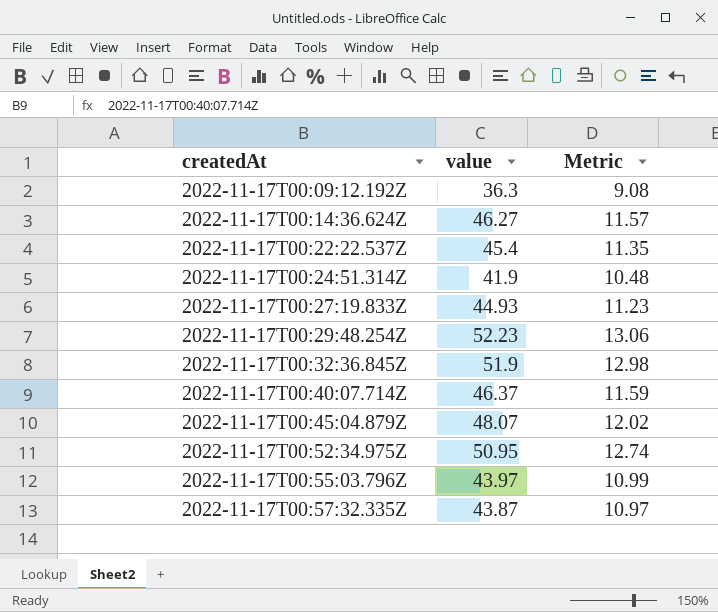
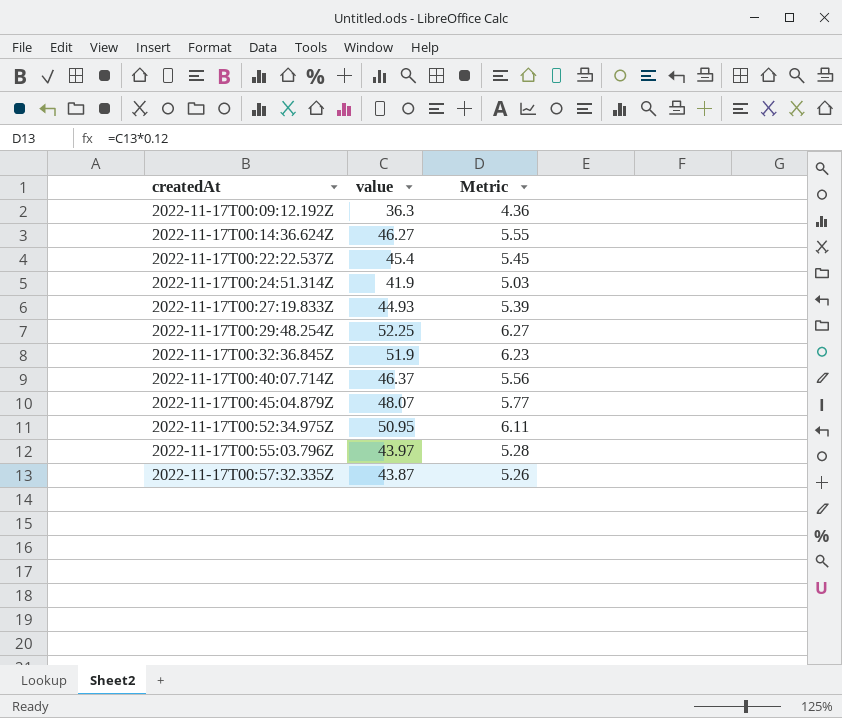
column Metric | formula: [value] * 0.25 -> [value] * 0.12
2022-11-17T00:29:48.254Z | value: 52.23 -> 52.25

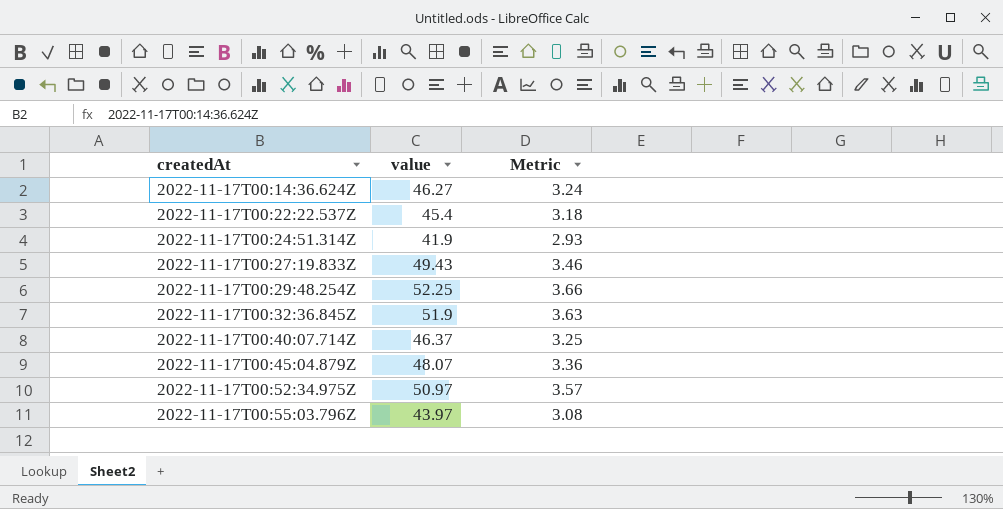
column Metric | formula: [value] * 0.12 -> [value] * 0.07
row 2022-11-17T00:09:12.192Z: 36.3 | 4.36 -> none
row 2022-11-17T00:57:32.335Z: 43.87 | 5.26 -> none
2022-11-17T00:27:19.833Z | value: 44.93 -> 49.43
2022-11-17T00:52:34.975Z | value: 50.95 -> 50.97

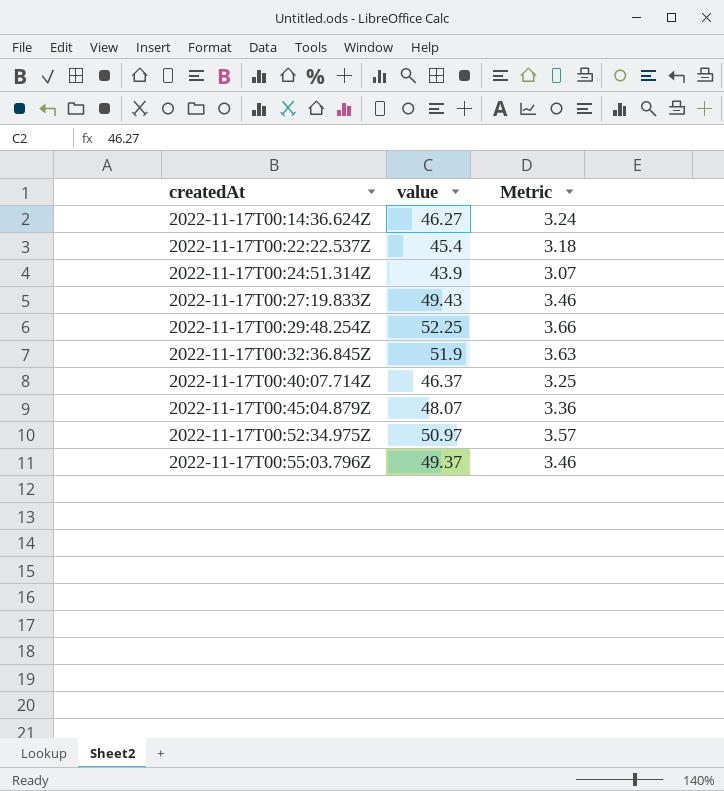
2022-11-17T00:24:51.314Z | value: 41.9 -> 43.9
2022-11-17T00:24:51.314Z | Metric: 2.93 -> 3.07
2022-11-17T00:55:03.796Z | value: 43.97 -> 49.37
2022-11-17T00:55:03.796Z | Metric: 3.08 -> 3.46

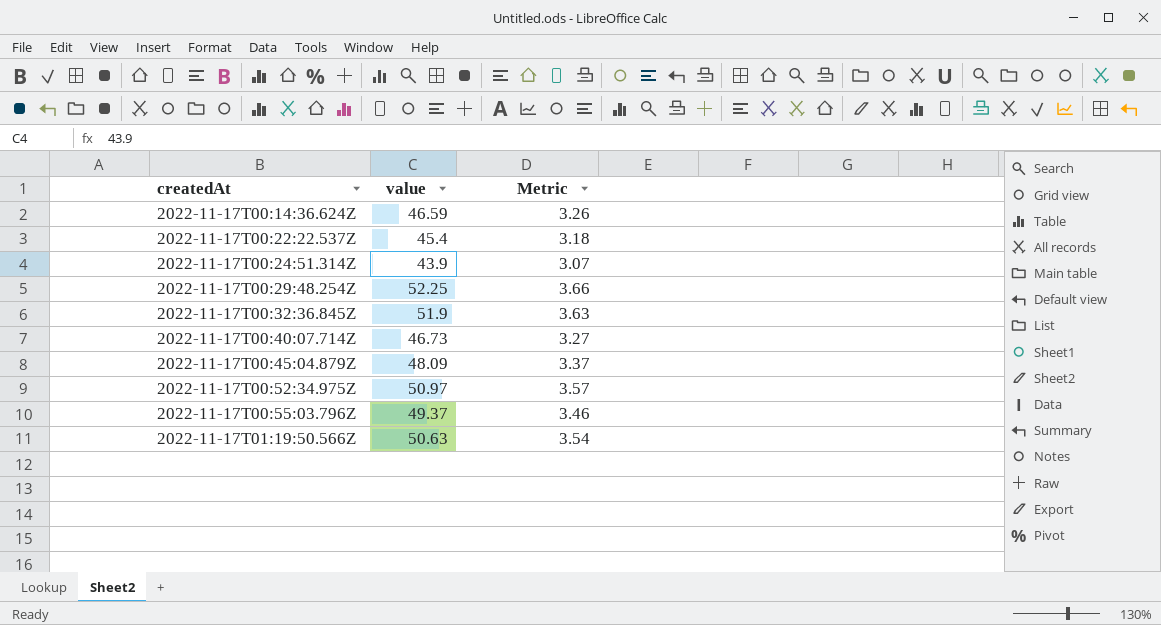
row 2022-11-17T00:27:19.833Z: 49.43 | 3.46 -> none
2022-11-17T00:14:36.624Z | value: 46.27 -> 46.59
2022-11-17T00:14:36.624Z | Metric: 3.24 -> 3.26
2022-11-17T00:40:07.714Z | value: 46.37 -> 46.73
2022-11-17T00:40:07.714Z | Metric: 3.25 -> 3.27
2022-11-17T00:45:04.879Z | value: 48.07 -> 48.09
2022-11-17T00:45:04.879Z | Metric: 3.36 -> 3.37
row 2022-11-17T01:19:50.566Z: none -> 50.63 | 3.54

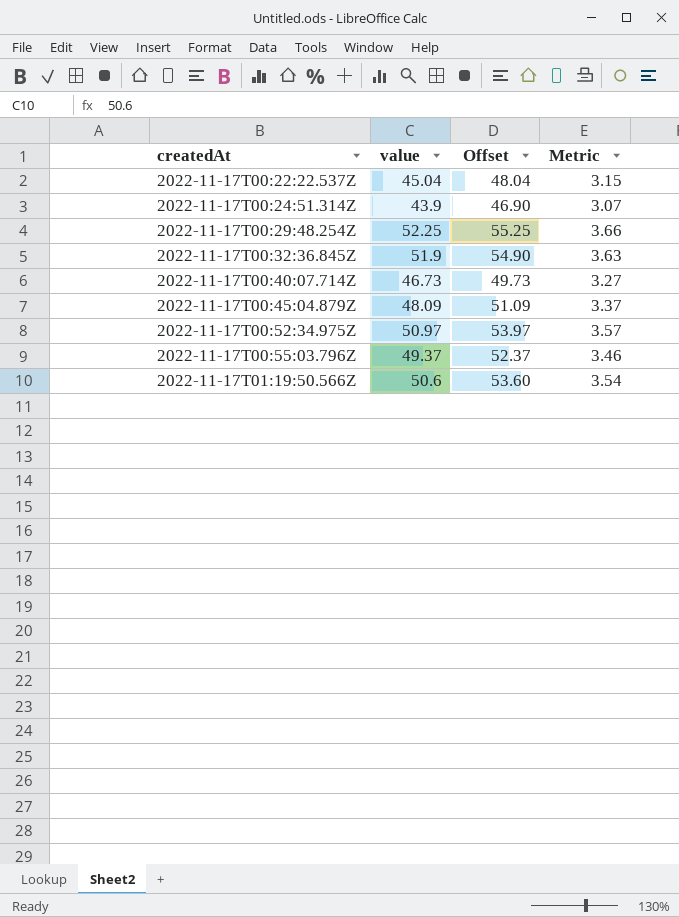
column Offset | formula: none -> [value] + 3
row 2022-11-17T00:14:36.624Z: 46.59 | 3.26 -> none
2022-11-17T00:22:22.537Z | value: 45.4 -> 45.04
2022-11-17T00:22:22.537Z | Metric: 3.18 -> 3.15
2022-11-17T01:19:50.566Z | value: 50.63 -> 50.6

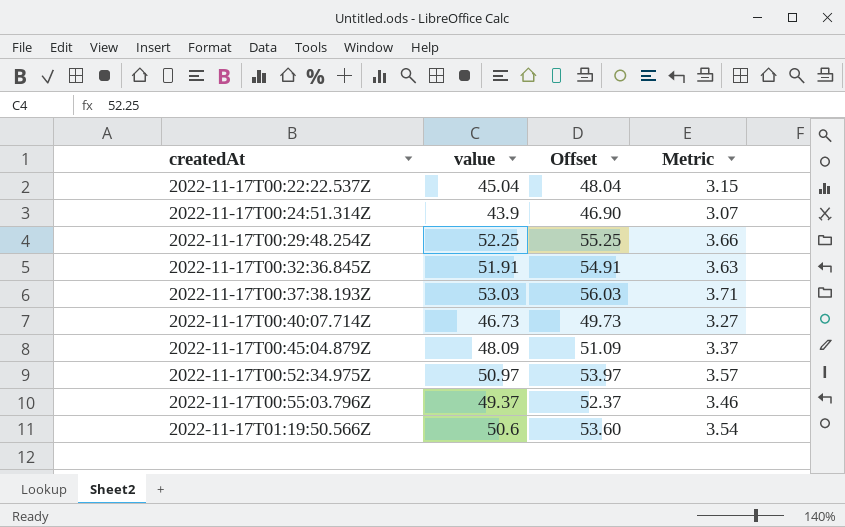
2022-11-17T00:32:36.845Z | value: 51.9 -> 51.91
2022-11-17T00:32:36.845Z | Offset: 54.90 -> 54.91
row 2022-11-17T00:37:38.193Z: none -> 53.03 | 56.03 | 3.71

